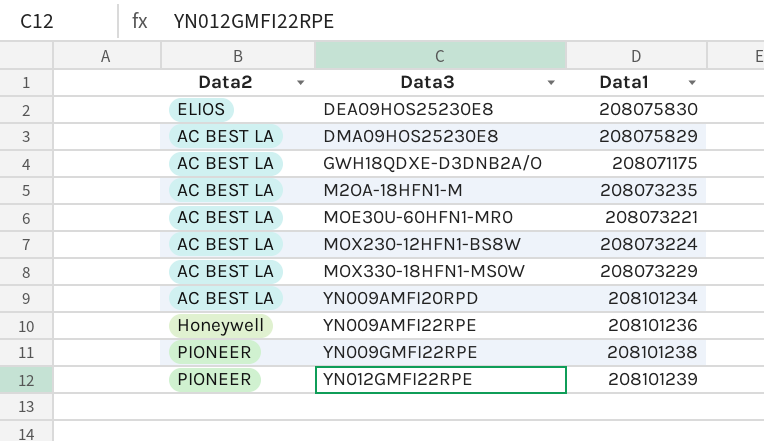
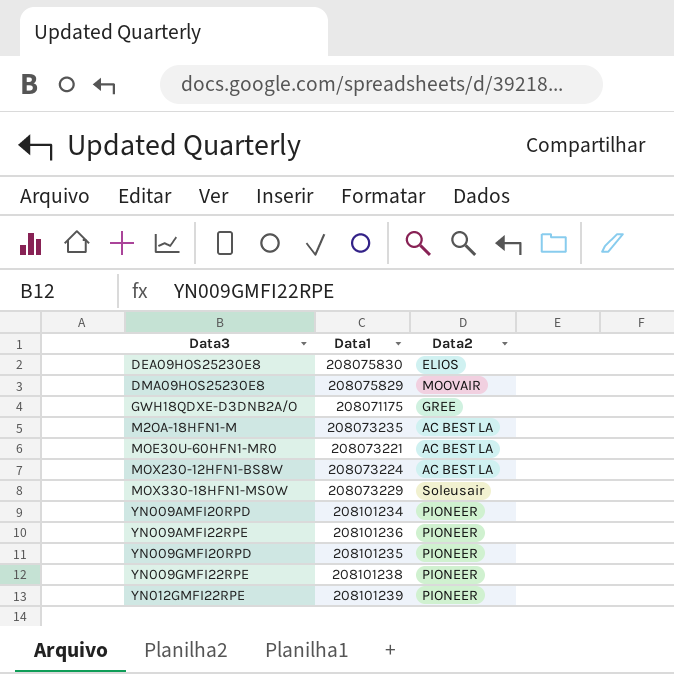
column Data2 | position: 1 -> 3
DMA09HOS25230E8 | Data2: AC BEST LA -> MOOVAIR
GWH18QDXE-D3DNB2A/O | Data2: AC BEST LA -> GREE
MOX330-18HFN1-MS0W | Data2: AC BEST LA -> Soleusair
YN009AMFI20RPD | Data2: AC BEST LA -> PIONEER
YN009AMFI22RPE | Data2: Honeywell -> PIONEER
row YN009GMFI20RPD: none -> 208101235 | PIONEER

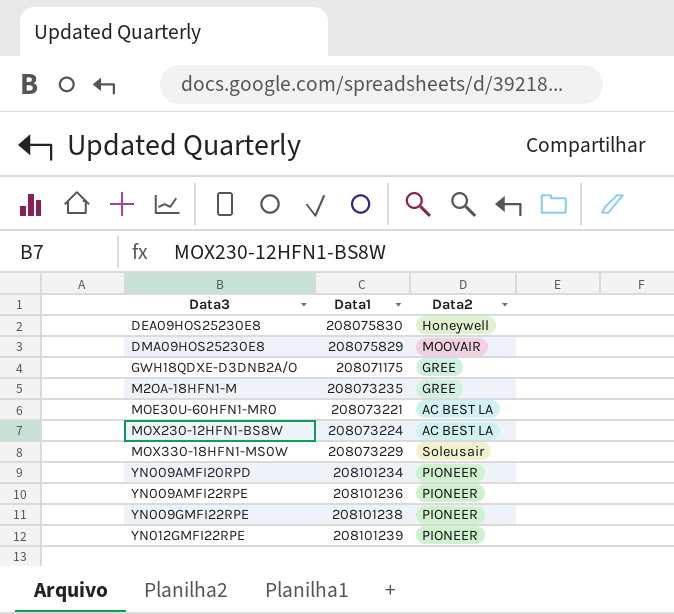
row YN009GMFI20RPD: 208101235 | PIONEER -> none
DEA09HOS25230E8 | Data2: ELIOS -> Honeywell
M2OA-18HFN1-M | Data2: AC BEST LA -> GREE

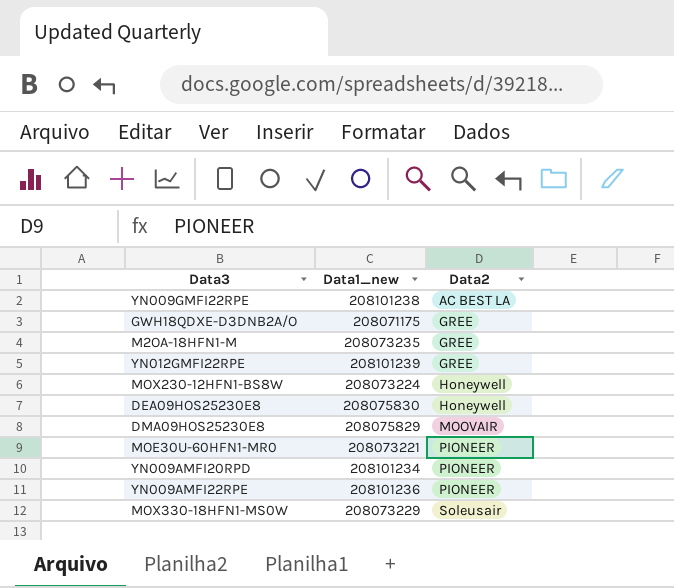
row order: Data3 ascending -> Data2 ascending
column name: Data1 -> Data1_new
YN009GMFI22RPE | Data2: PIONEER -> AC BEST LA
YN012GMFI22RPE | Data2: PIONEER -> GREE
MOX230-12HFN1-BS8W | Data2: AC BEST LA -> Honeywell
MOE30U-60HFN1-MR0 | Data2: AC BEST LA -> PIONEER

